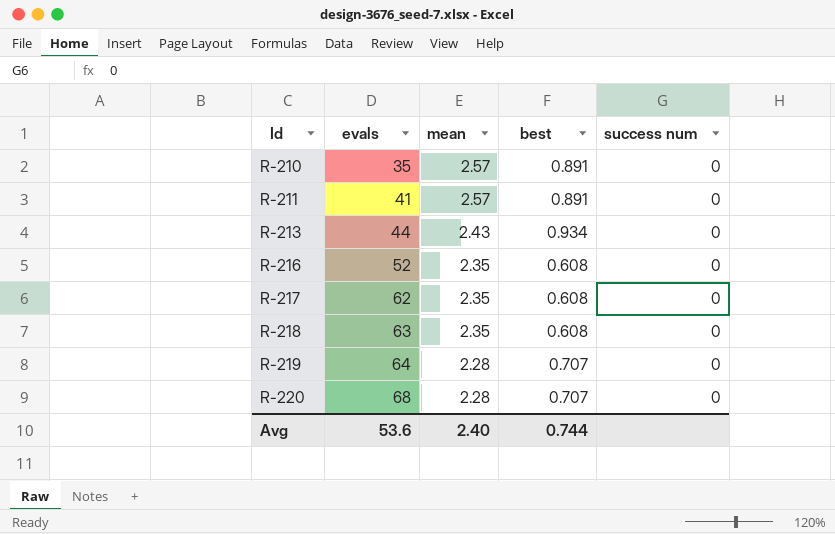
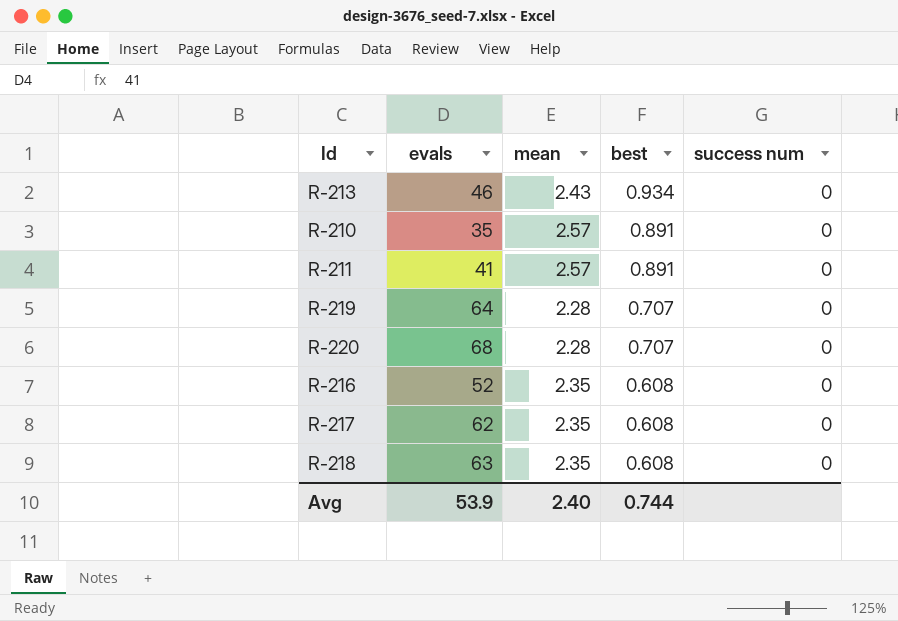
row order: Id ascending -> best descending
R-213 | evals: 44 -> 46
Avg | evals: 53.6 -> 53.9

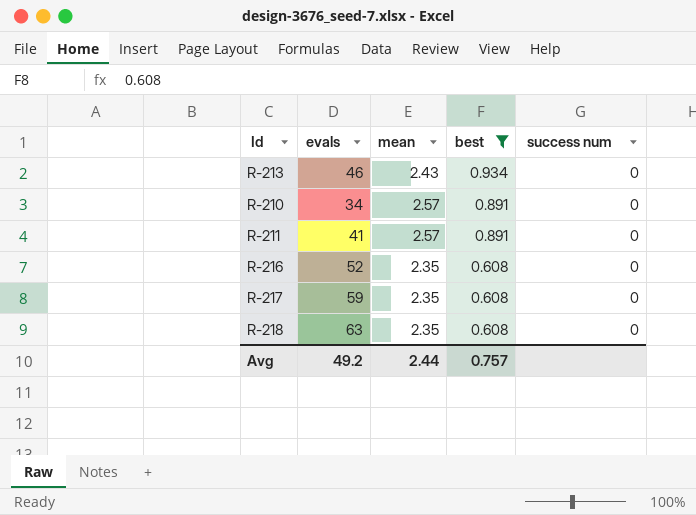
filter: none -> best != 0.707
R-210 | evals: 35 -> 34
R-217 | evals: 62 -> 59
Avg | evals: 53.9 -> 49.2
Avg | mean: 2.40 -> 2.44
Avg | best: 0.744 -> 0.757

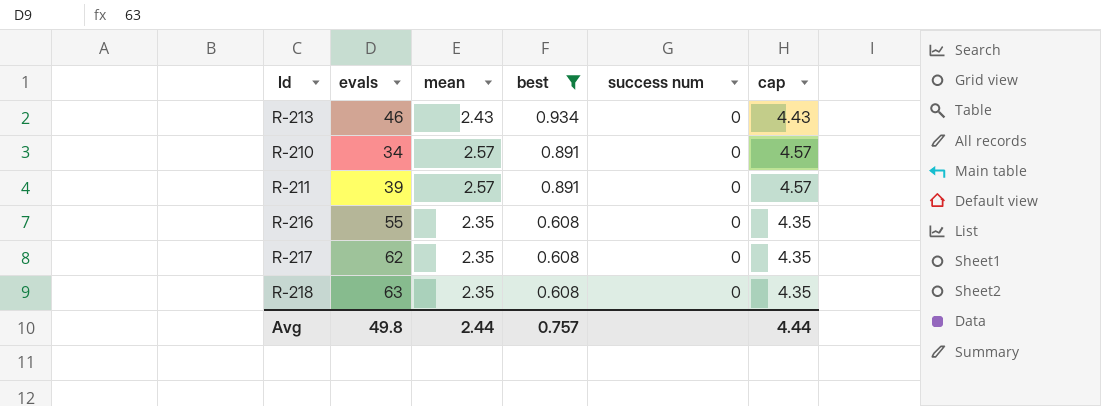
column cap | formula: none -> [mean] + 2
R-211 | evals: 41 -> 39
R-216 | evals: 52 -> 55
R-217 | evals: 59 -> 62
Avg | evals: 49.2 -> 49.8

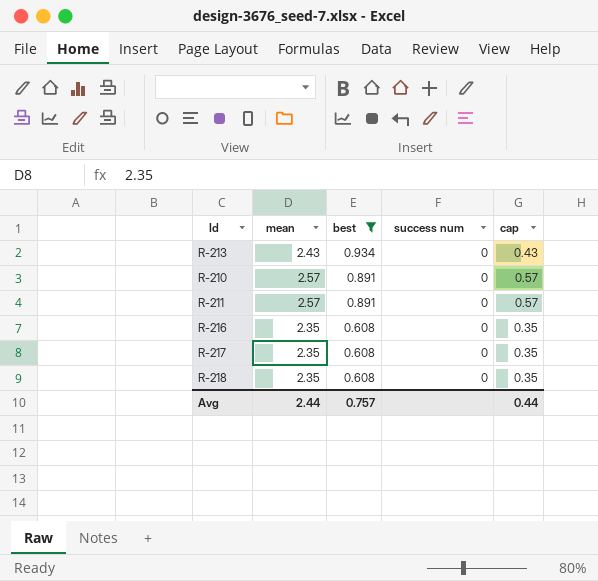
column evals | position: 2 -> none
column cap | formula: [mean] + 2 -> [mean] - 2
Avg | cap: 4.44 -> 0.44

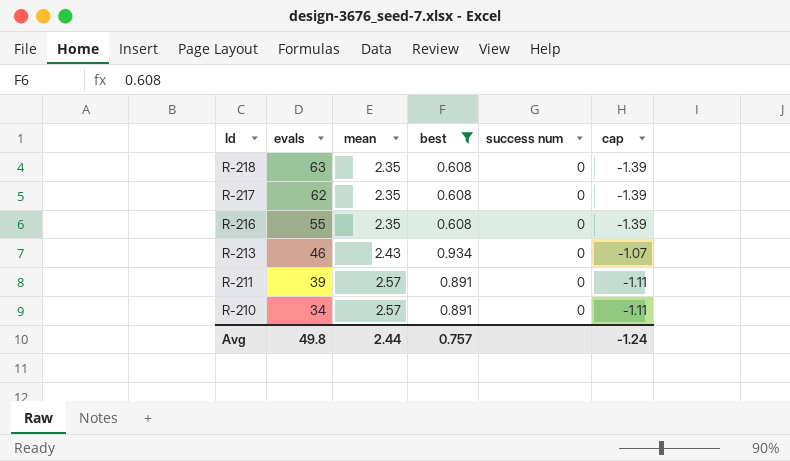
row order: best descending -> Id descending
column evals | position: none -> 2
column cap | formula: [mean] - 2 -> [best] - 2
Avg | cap: 0.44 -> -1.24

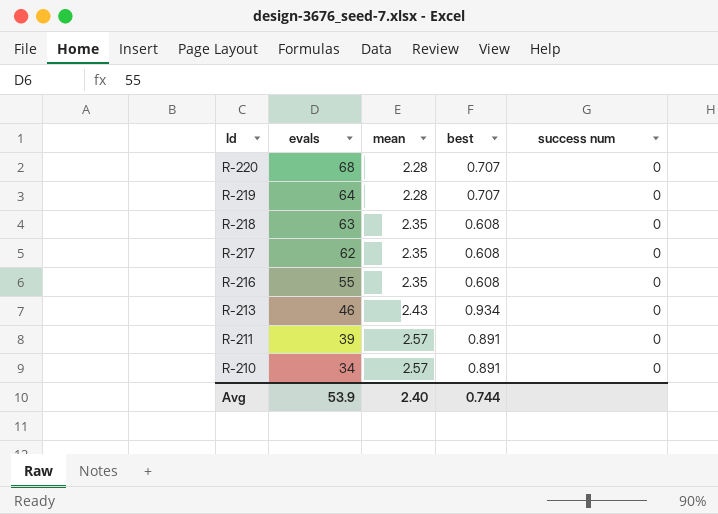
filter: best != 0.707 -> none
column cap | formula: [best] - 2 -> none
Avg | evals: 49.8 -> 53.9
Avg | mean: 2.44 -> 2.40
Avg | best: 0.757 -> 0.744

